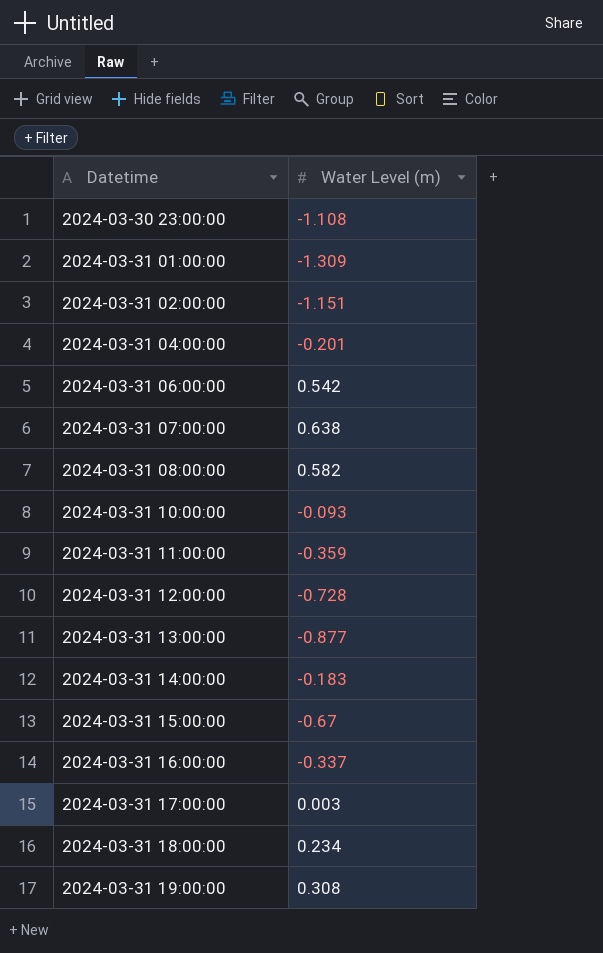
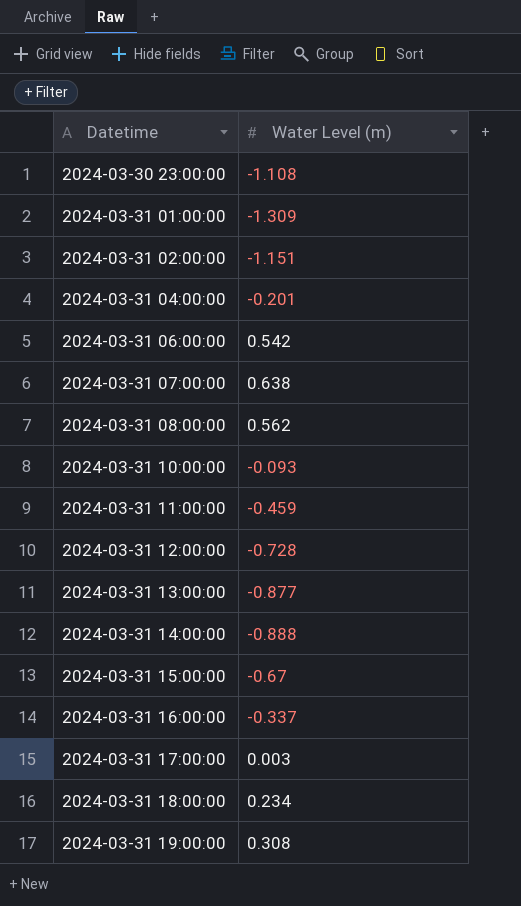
2024-03-31 08:00:00 | Water Level (m): 0.582 -> 0.562
2024-03-31 11:00:00 | Water Level (m): -0.359 -> -0.459
2024-03-31 14:00:00 | Water Level (m): -0.183 -> -0.888

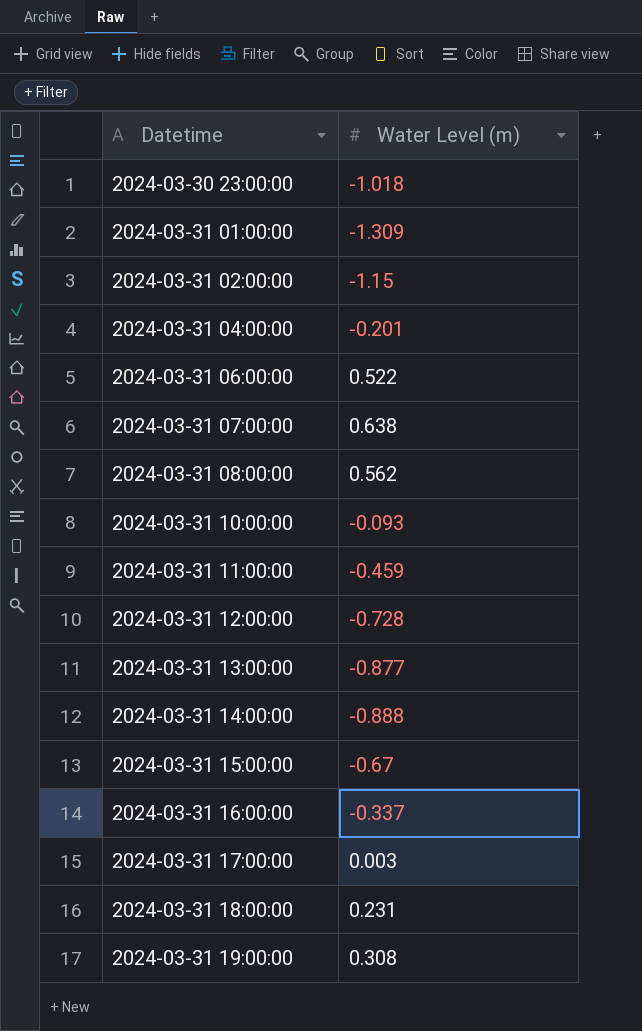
2024-03-30 23:00:00 | Water Level (m): -1.108 -> -1.018
2024-03-31 02:00:00 | Water Level (m): -1.151 -> -1.15
2024-03-31 06:00:00 | Water Level (m): 0.542 -> 0.522
2024-03-31 18:00:00 | Water Level (m): 0.234 -> 0.231

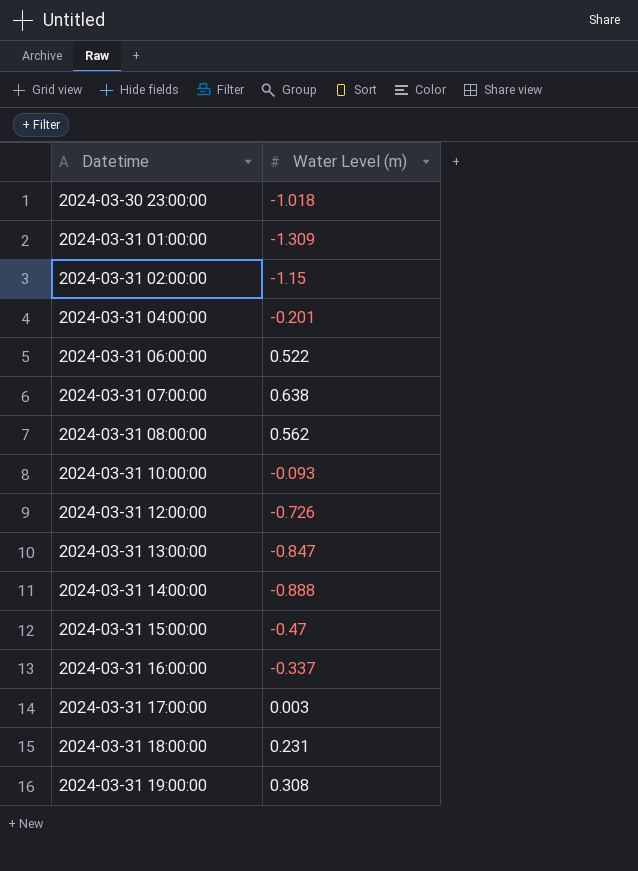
row 2024-03-31 11:00:00: -0.459 -> none
2024-03-31 12:00:00 | Water Level (m): -0.728 -> -0.726
2024-03-31 13:00:00 | Water Level (m): -0.877 -> -0.847
2024-03-31 15:00:00 | Water Level (m): -0.67 -> -0.47

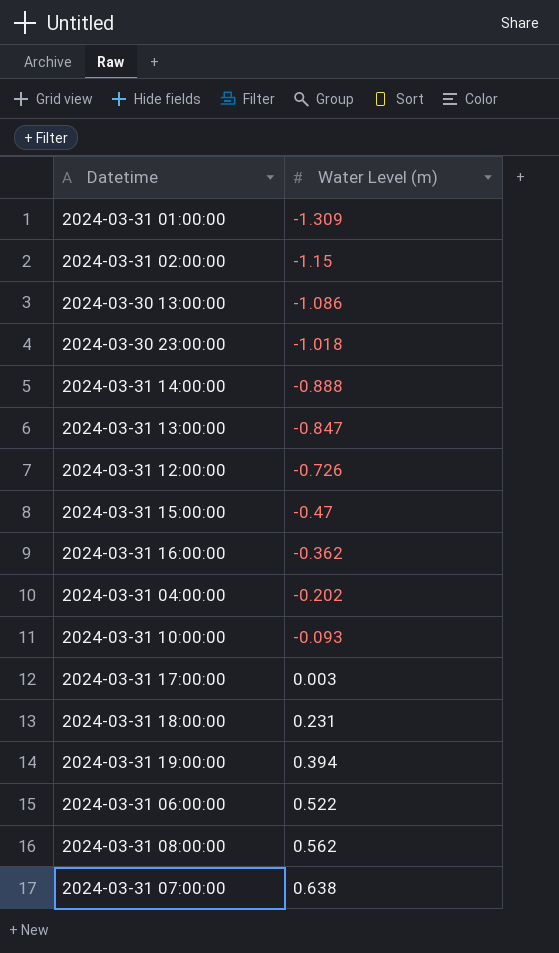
row order: Datetime ascending -> Water Level (m) ascending
row 2024-03-30 13:00:00: none -> -1.086
2024-03-31 16:00:00 | Water Level (m): -0.337 -> -0.362
2024-03-31 04:00:00 | Water Level (m): -0.201 -> -0.202
2024-03-31 19:00:00 | Water Level (m): 0.308 -> 0.394

